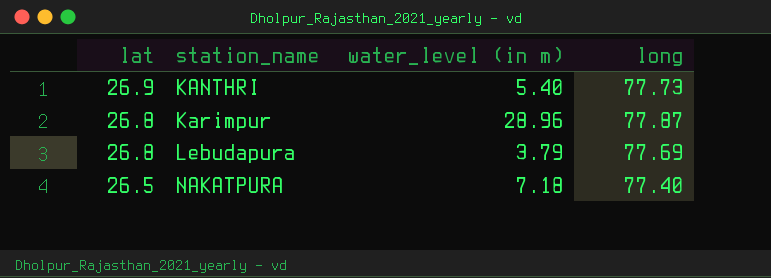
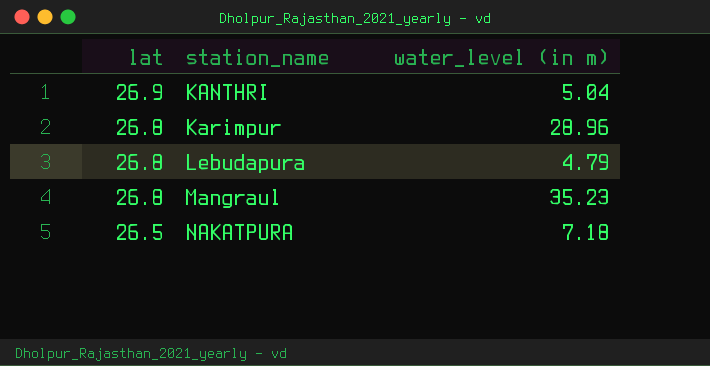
column long | position: 4 -> none
KANTHRI | water_level (in m): 5.40 -> 5.04
Lebudapura | water_level (in m): 3.79 -> 4.79
row Mangraul: none -> 26.8 | 35.23

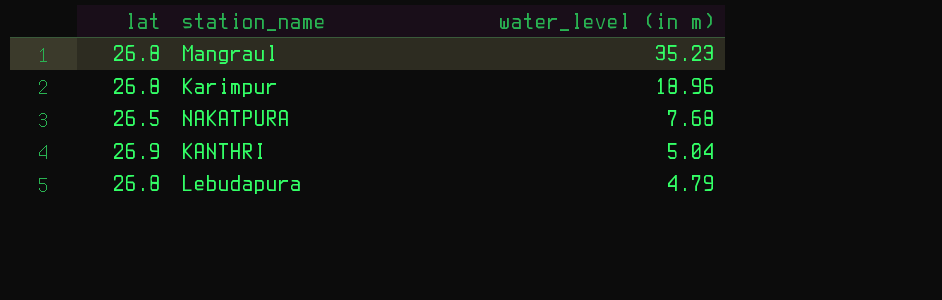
row order: lat descending -> water_level (in m) descending
Karimpur | water_level (in m): 28.96 -> 18.96
NAKATPURA | water_level (in m): 7.18 -> 7.68

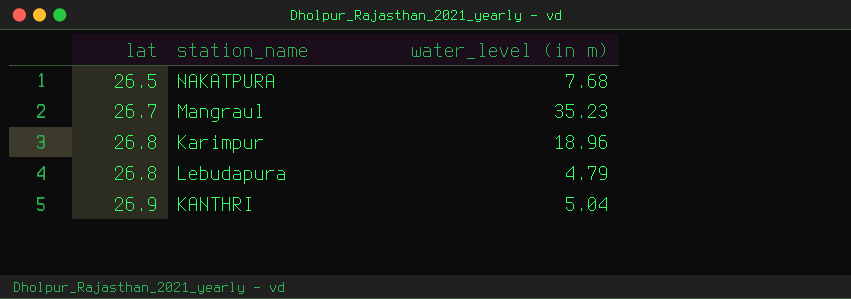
row order: water_level (in m) descending -> lat ascending
Mangraul | lat: 26.8 -> 26.7

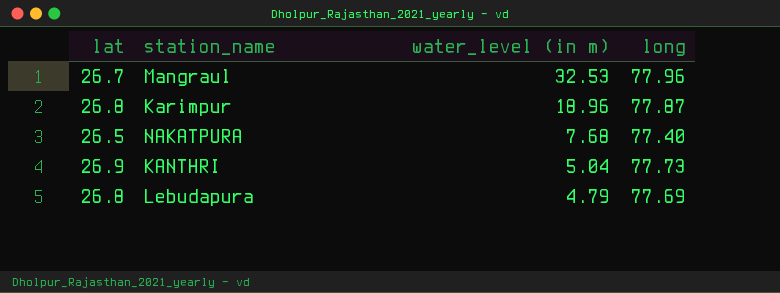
row order: lat ascending -> water_level (in m) descending
column long | position: none -> 4
Mangraul | water_level (in m): 35.23 -> 32.53

